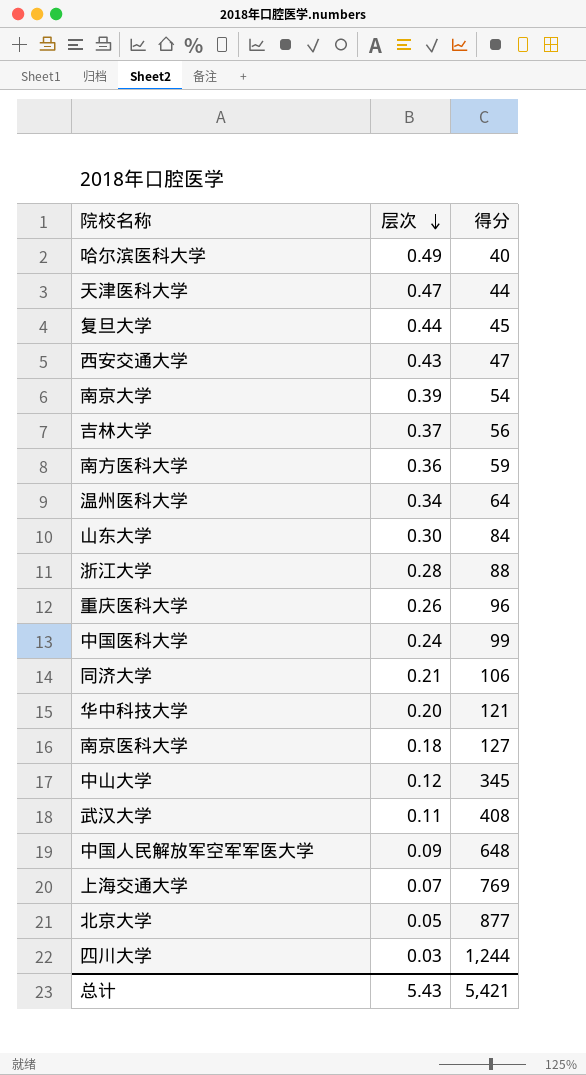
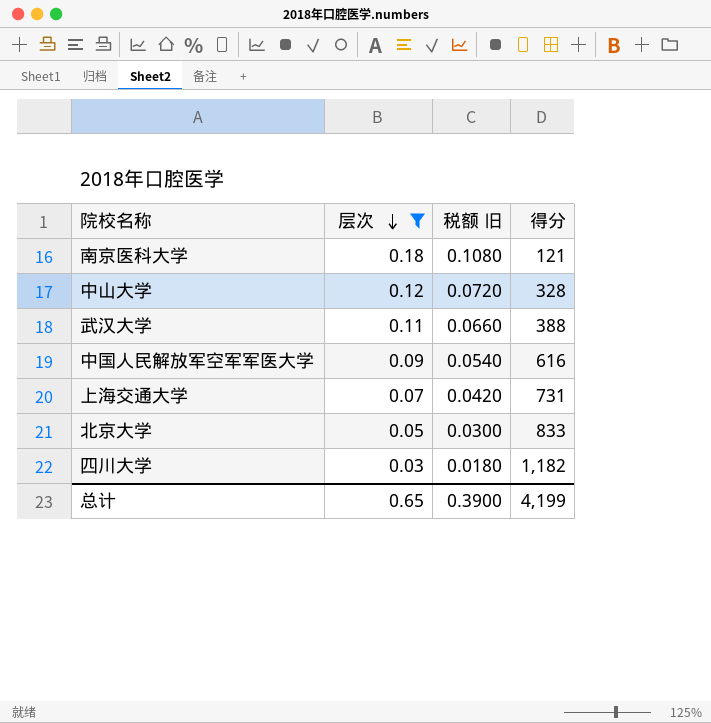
filter: none -> 层次 <= 0.18
column 税额 旧 | formula: none -> [层次] * 0.6
南京医科大学 | 得分: 127 -> 121
中山大学 | 得分: 345 -> 328
武汉大学 | 得分: 408 -> 388
中国人民解放军空军军医大学 | 得分: 648 -> 616
上海交通大学 | 得分: 769 -> 731
北京大学 | 得分: 877 -> 833
四川大学 | 得分: 1,244 -> 1,182
总计 | 层次: 5.43 -> 0.65
总计 | 得分: 5,421 -> 4,199

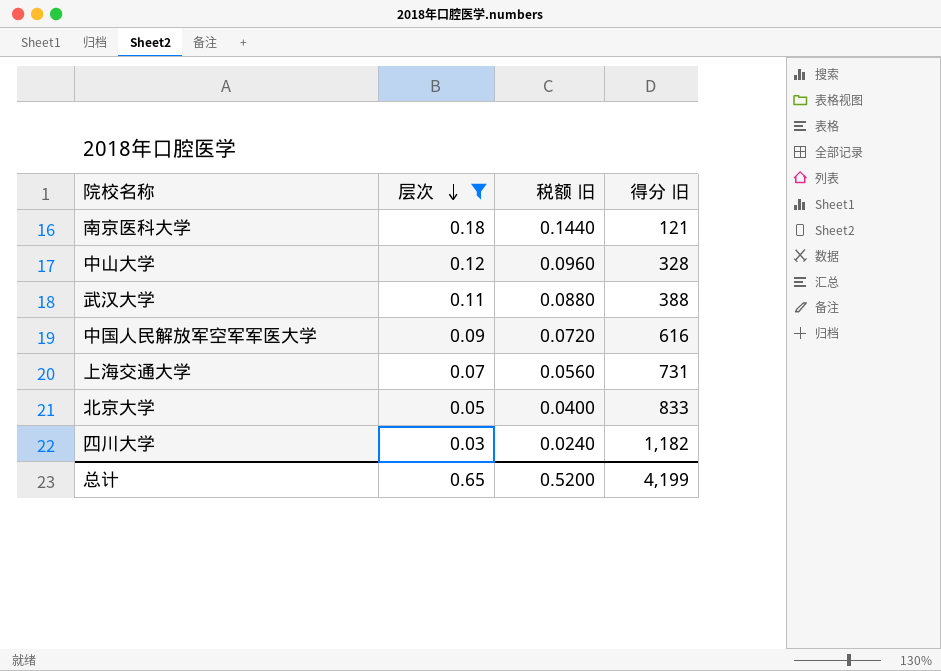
column 税额 旧 | formula: [层次] * 0.6 -> [层次] * 0.8
column name: 得分 -> 得分 旧
总计 | 税额 旧: 0.3900 -> 0.5200

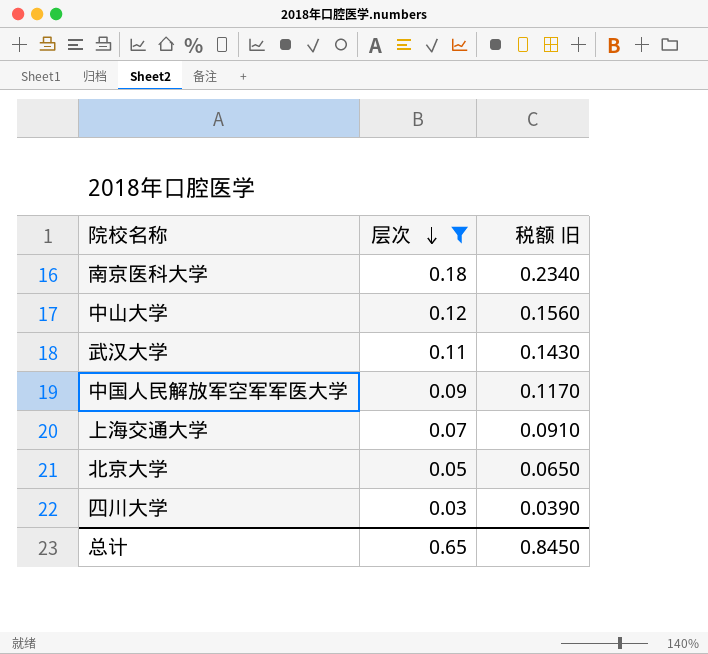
column 得分 旧 | position: 4 -> none
column 税额 旧 | formula: [层次] * 0.8 -> [层次] * 1.3
总计 | 税额 旧: 0.5200 -> 0.8450

